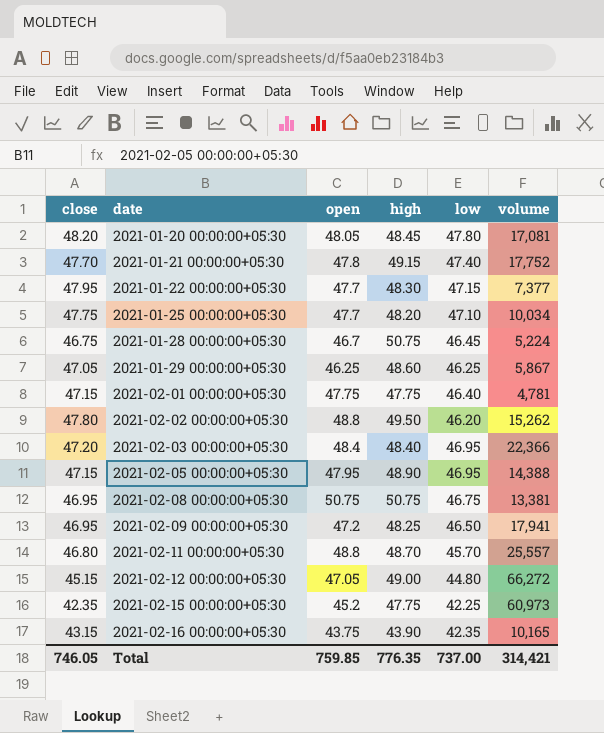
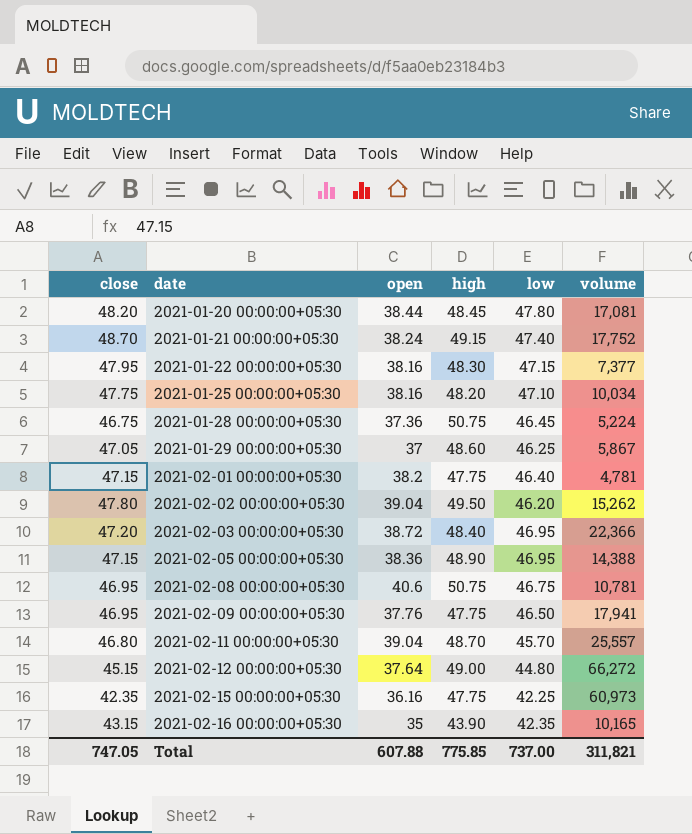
2021-01-20 00:00:00+05:30 | open: 48.05 -> 38.44
2021-01-21 00:00:00+05:30 | close: 47.70 -> 48.70
2021-01-21 00:00:00+05:30 | open: 47.8 -> 38.24
2021-01-22 00:00:00+05:30 | open: 47.7 -> 38.16
2021-01-25 00:00:00+05:30 | open: 47.7 -> 38.16
2021-01-28 00:00:00+05:30 | open: 46.7 -> 37.36
2021-01-29 00:00:00+05:30 | open: 46.25 -> 37
2021-02-01 00:00:00+05:30 | open: 47.75 -> 38.2
2021-02-02 00:00:00+05:30 | open: 48.8 -> 39.04
2021-02-03 00:00:00+05:30 | open: 48.4 -> 38.72
2021-02-05 00:00:00+05:30 | open: 47.95 -> 38.36
2021-02-08 00:00:00+05:30 | open: 50.75 -> 40.6
2021-02-08 00:00:00+05:30 | volume: 13,381 -> 10,781
2021-02-09 00:00:00+05:30 | open: 47.2 -> 37.76
2021-02-09 00:00:00+05:30 | high: 48.25 -> 47.75
2021-02-11 00:00:00+05:30 | open: 48.8 -> 39.04
2021-02-12 00:00:00+05:30 | open: 47.05 -> 37.64
2021-02-15 00:00:00+05:30 | open: 45.2 -> 36.16
2021-02-16 00:00:00+05:30 | open: 43.75 -> 35
Total | close: 746.05 -> 747.05
Total | open: 759.85 -> 607.88
Total | high: 776.35 -> 775.85
Total | volume: 314,421 -> 311,821

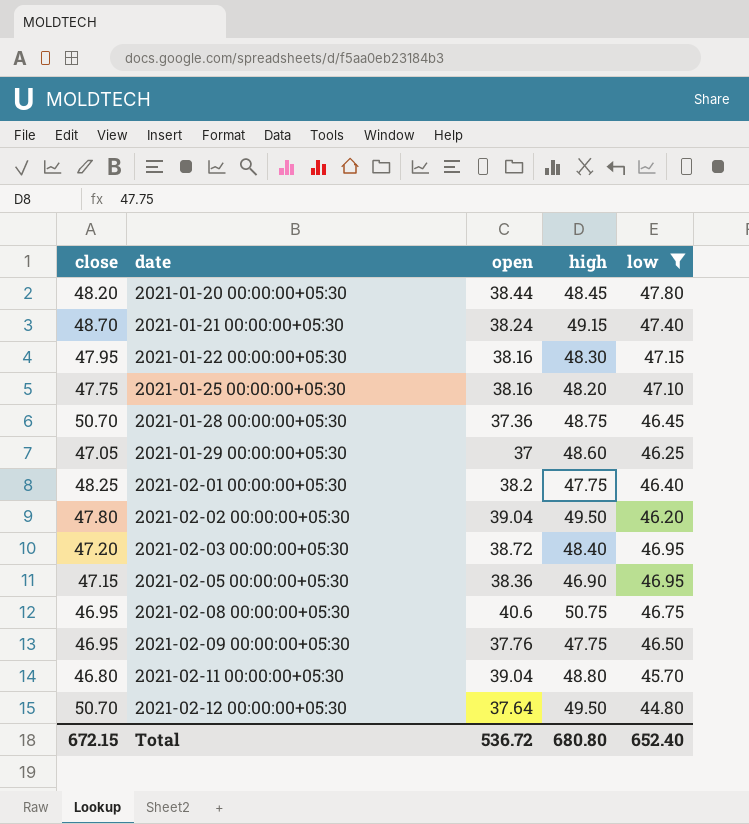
filter: none -> low >= 44.80
column volume | position: 6 -> none
2021-01-28 00:00:00+05:30 | close: 46.75 -> 50.70
2021-01-28 00:00:00+05:30 | high: 50.75 -> 48.75
2021-02-01 00:00:00+05:30 | close: 47.15 -> 48.25
2021-02-05 00:00:00+05:30 | high: 48.90 -> 46.90
2021-02-11 00:00:00+05:30 | high: 48.70 -> 48.80
2021-02-12 00:00:00+05:30 | close: 45.15 -> 50.70
2021-02-12 00:00:00+05:30 | high: 49.00 -> 49.50
Total | close: 747.05 -> 672.15
Total | open: 607.88 -> 536.72
Total | high: 775.85 -> 680.80
Total | low: 737.00 -> 652.40

